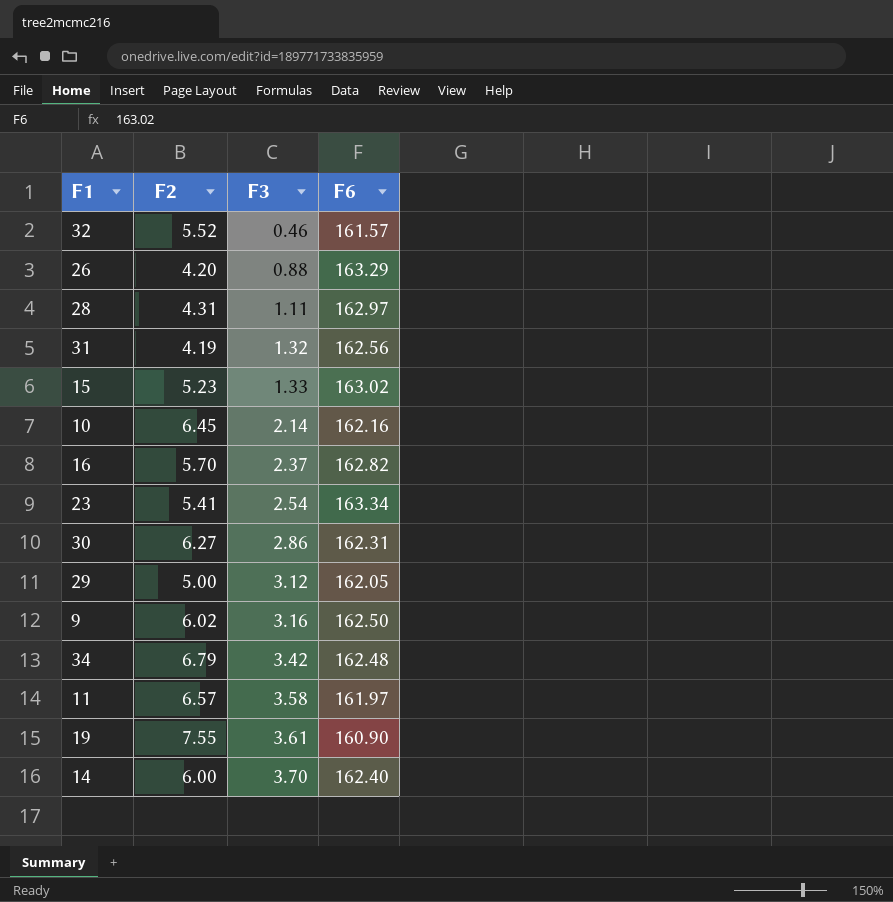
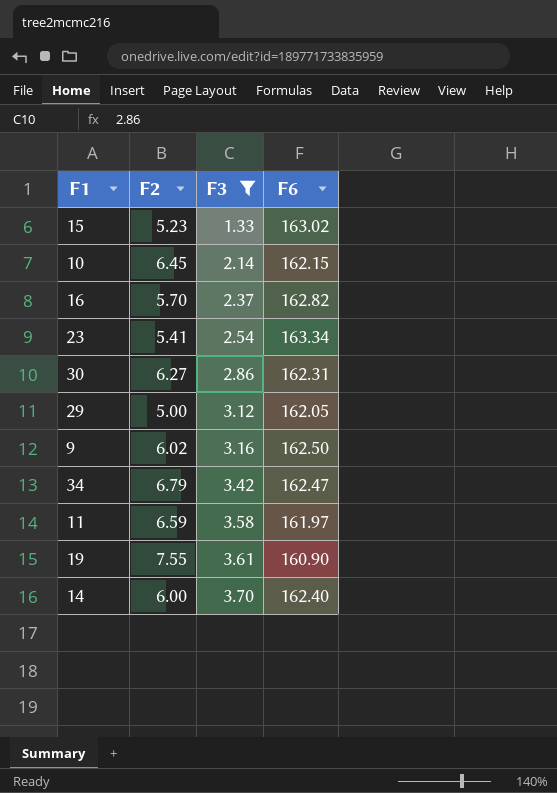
filter: none -> F3 >= 1.33
10 | F6: 162.16 -> 162.15
34 | F6: 162.48 -> 162.47
11 | F2: 6.57 -> 6.59

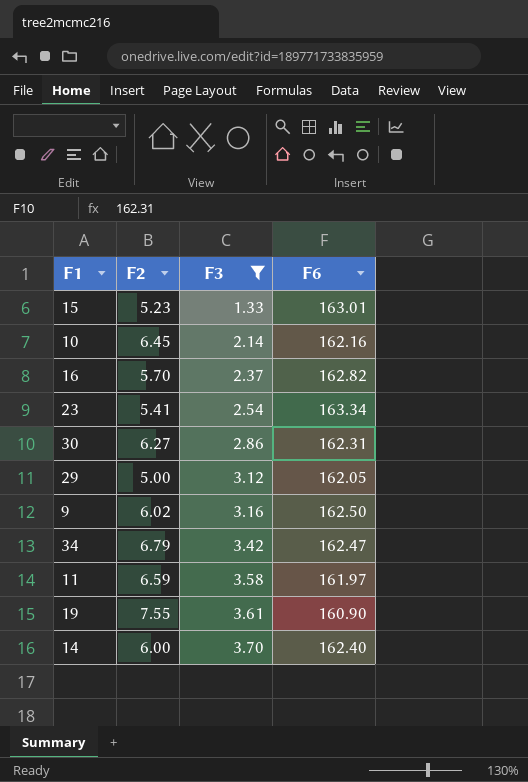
15 | F6: 163.02 -> 163.01
10 | F6: 162.15 -> 162.16

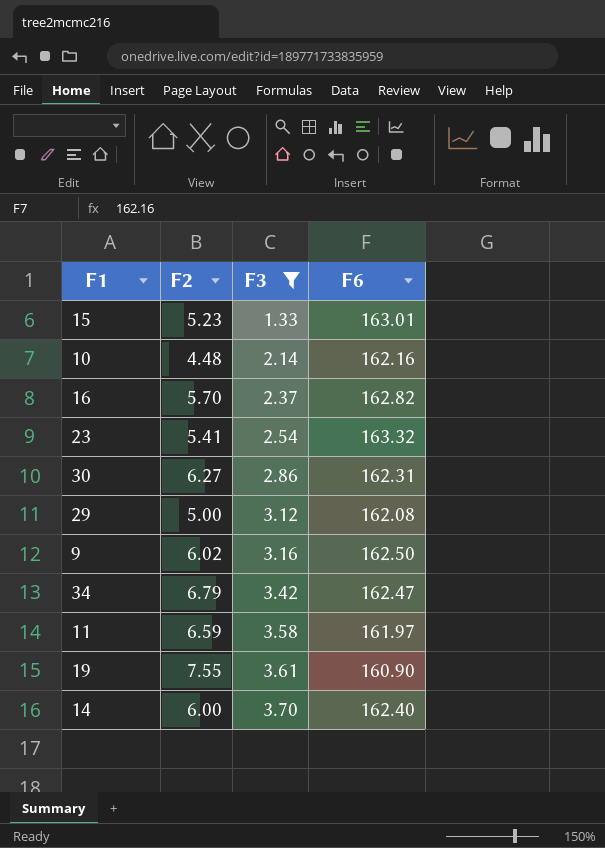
10 | F2: 6.45 -> 4.48
23 | F6: 163.34 -> 163.32
29 | F6: 162.05 -> 162.08

